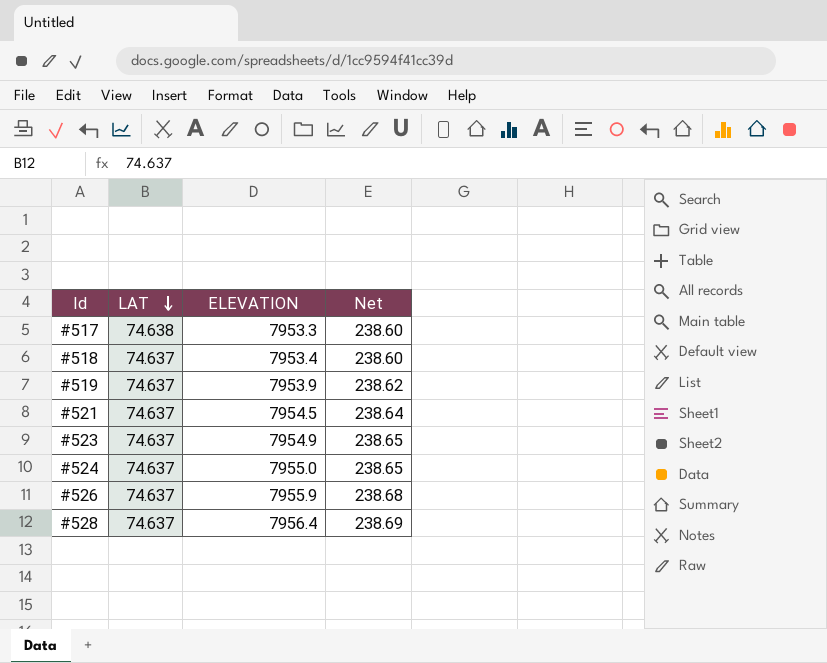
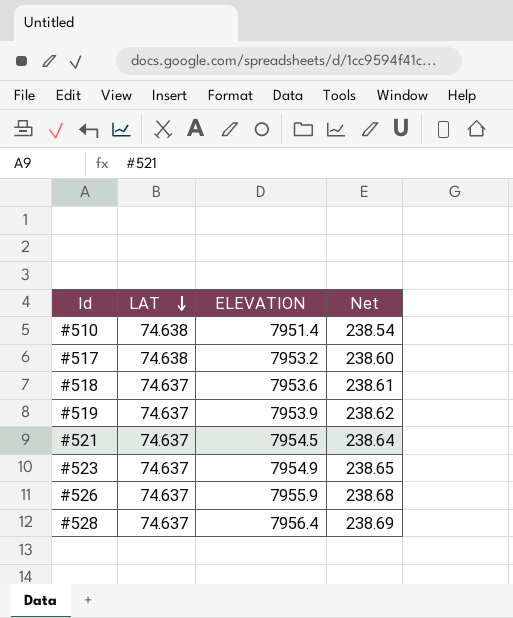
row #524: 74.637 | 7955.0 | 238.65 -> none
row #510: none -> 74.638 | 7951.4 | 238.54
#517 | ELEVATION: 7953.3 -> 7953.2
#518 | ELEVATION: 7953.4 -> 7953.6
#518 | Net: 238.60 -> 238.61

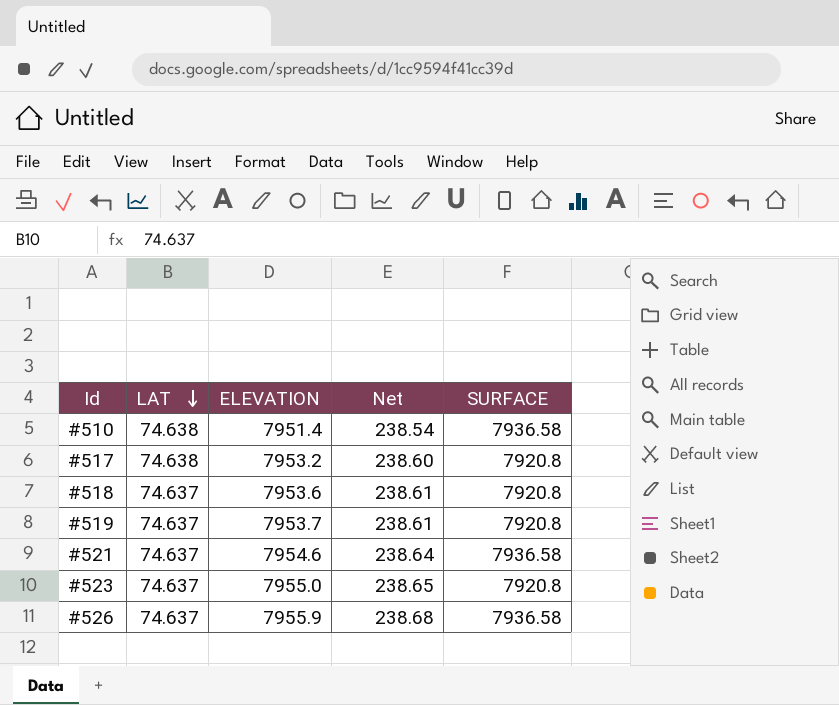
column SURFACE | position: none -> 5
row #528: 74.637 | 7956.4 | 238.69 -> none
#519 | ELEVATION: 7953.9 -> 7953.7
#519 | Net: 238.62 -> 238.61
#521 | ELEVATION: 7954.5 -> 7954.6
#523 | ELEVATION: 7954.9 -> 7955.0

